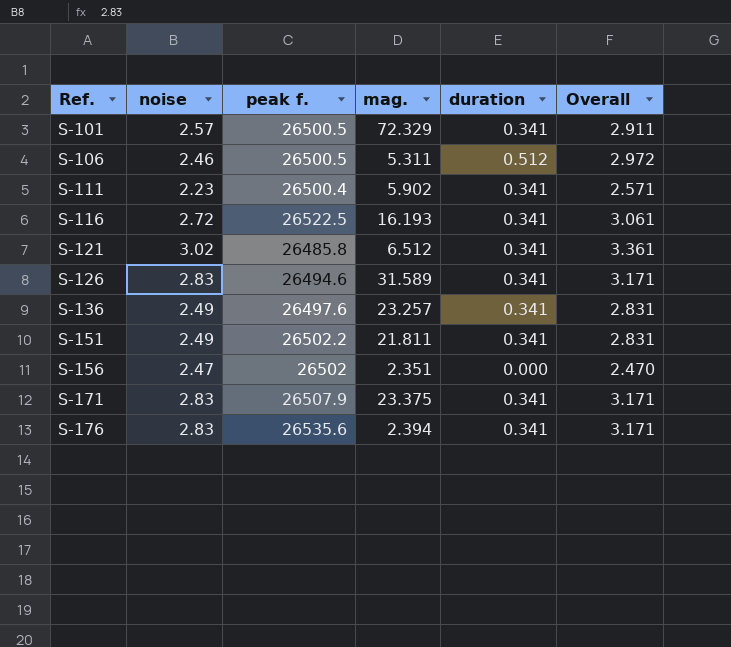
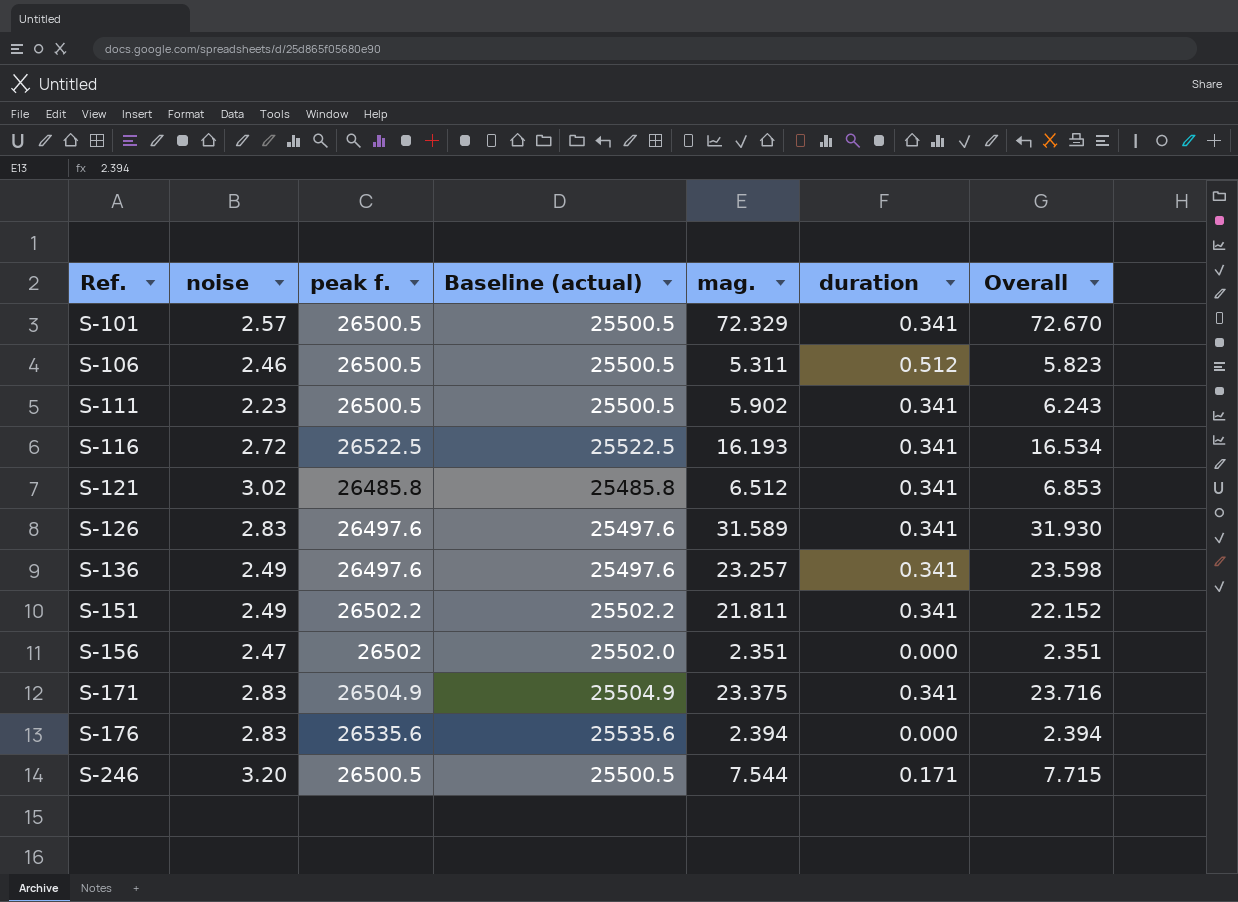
column Baseline (actual) | formula: none -> [peak f.] - 1000
column Overall | formula: [noise] + [duration] -> [mag.] + [duration]
S-111 | peak f.: 26500.4 -> 26500.5
S-126 | peak f.: 26494.6 -> 26497.6
S-171 | peak f.: 26507.9 -> 26504.9
S-176 | duration: 0.341 -> 0.000
row S-246: none -> 3.20 | 26500.5 | 25500.5 | 7.544 | 0.171 | 7.715

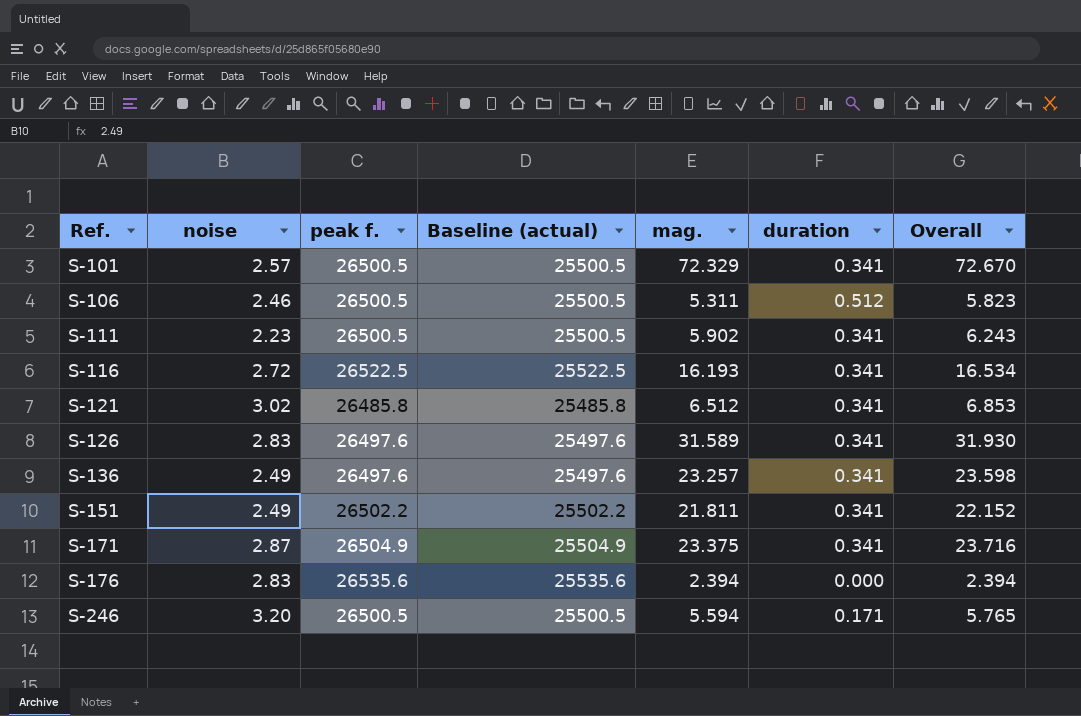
row S-156: 2.47 | 26502 | 25502.0 | 2.351 | 0.000 | 2.351 -> none
S-171 | noise: 2.83 -> 2.87
S-246 | mag.: 7.544 -> 5.594
S-246 | Overall: 7.715 -> 5.765

